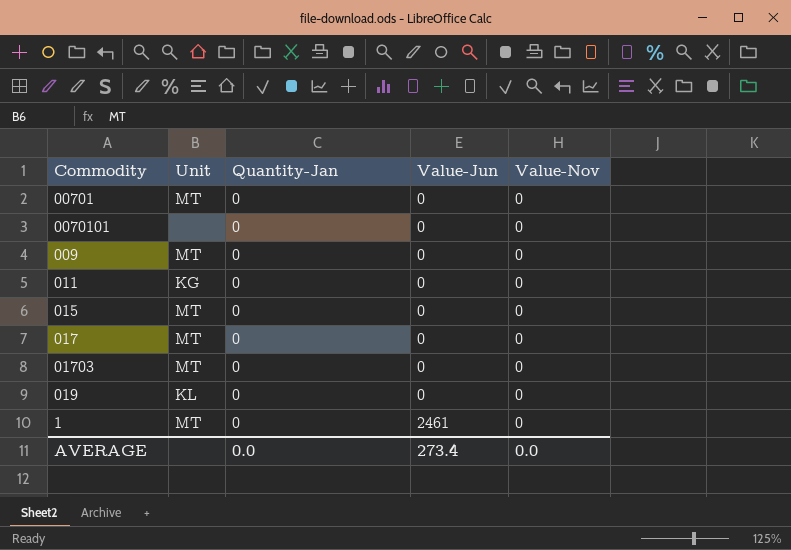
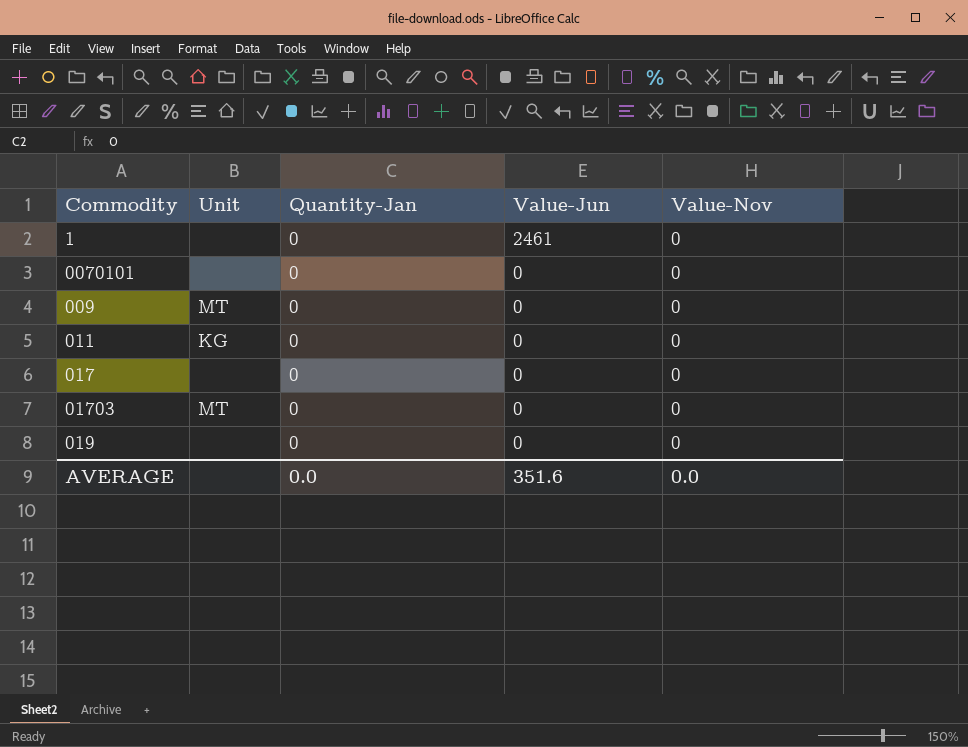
row order: Value-Jun ascending -> Value-Jun descending
row 00701: MT | 0 | 0 | 0 -> none
row 015: MT | 0 | 0 | 0 -> none
1 | Unit: MT -> none
017 | Unit: MT -> none
019 | Unit: KL -> none
AVERAGE | Value-Jun: 273.4 -> 351.6

